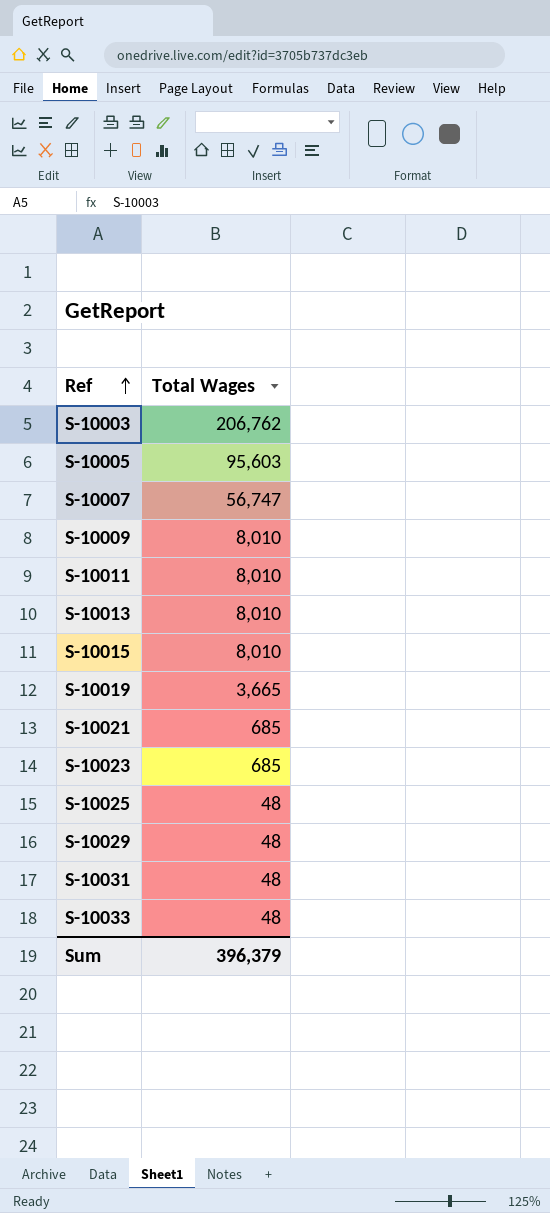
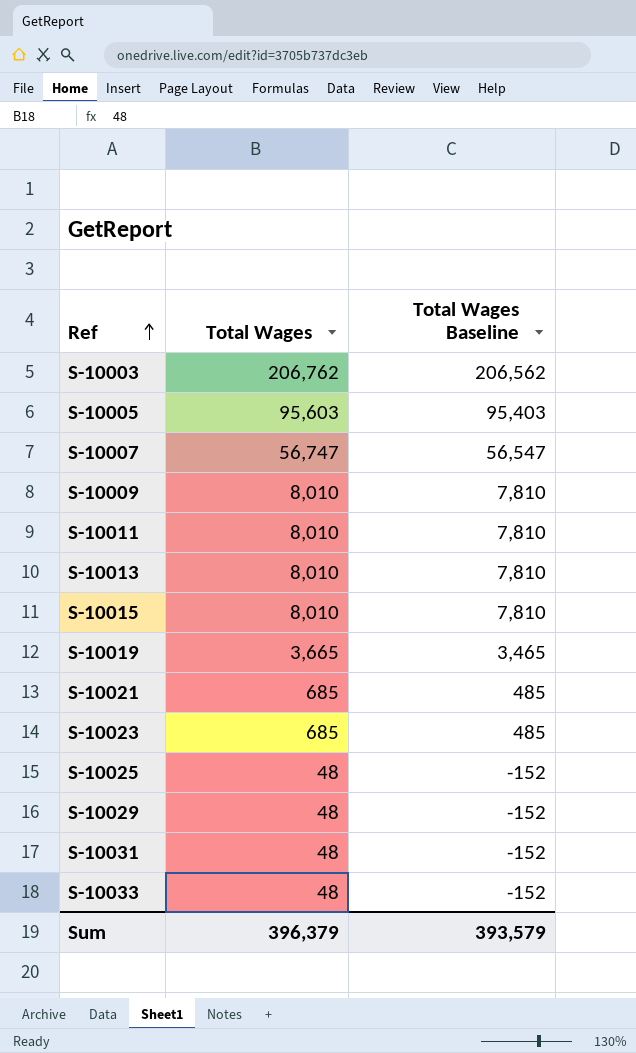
column Total Wages Baseline | formula: none -> [Total Wages] - 200

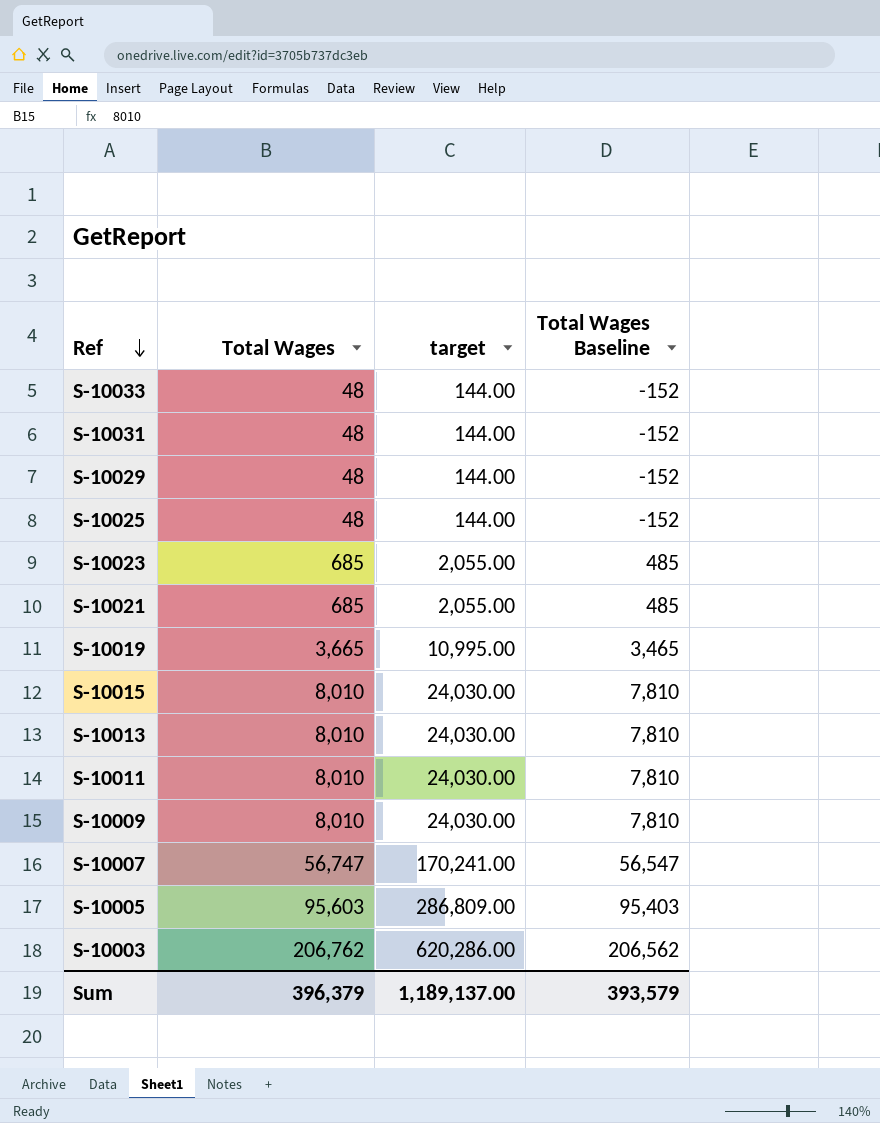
row order: Ref ascending -> Ref descending
column target | formula: none -> [Total Wages] * 3

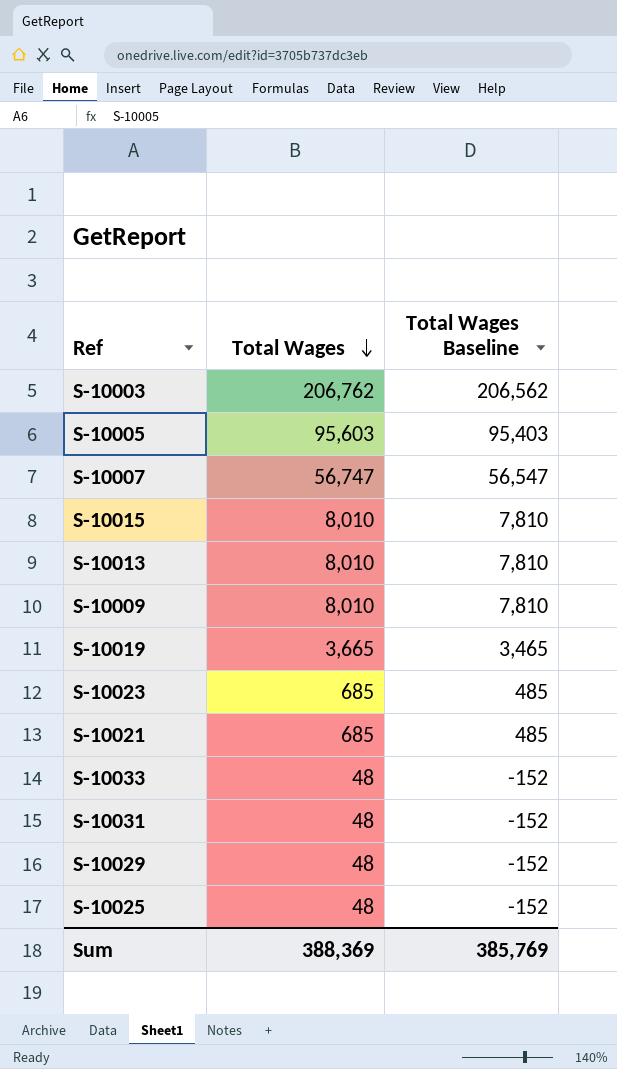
row order: Ref descending -> Total Wages descending
column target | formula: [Total Wages] * 3 -> none
row S-10011: 8,010 | 24,030.00 | 7,810 -> none
Sum | Total Wages: 396,379 -> 388,369
Sum | Total Wages Baseline: 393,579 -> 385,769

